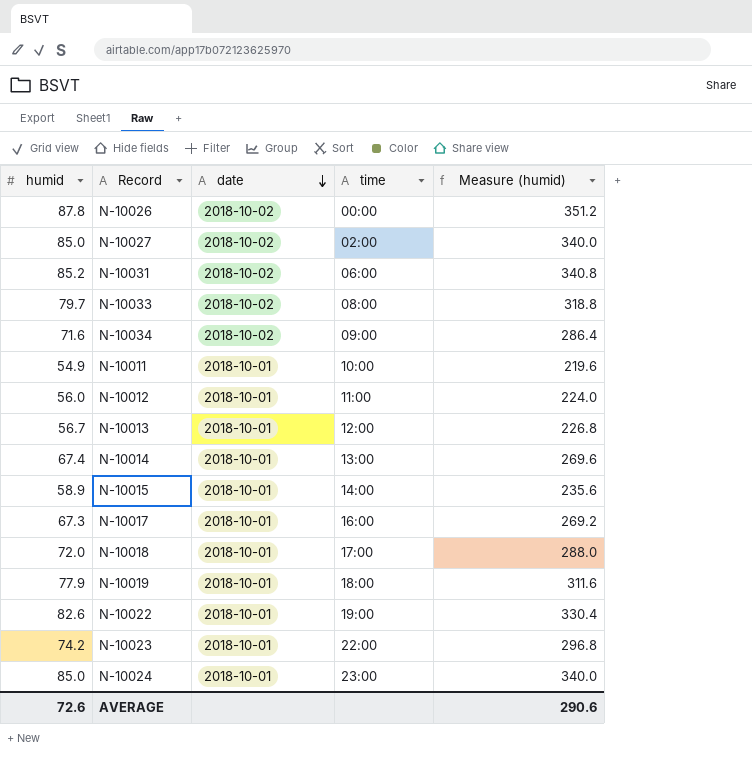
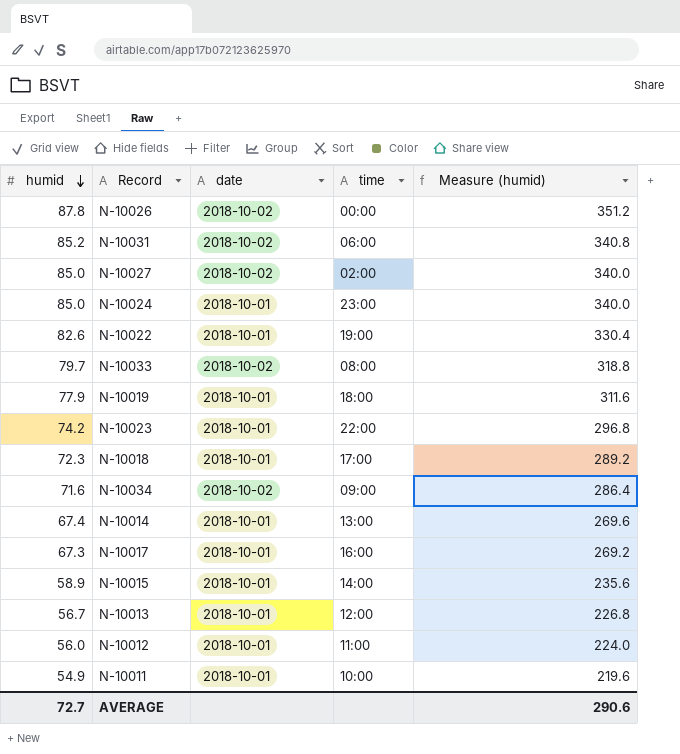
row order: date descending -> humid descending
N-10018 | humid: 72.0 -> 72.3
N-10018 | Measure (humid): 288.0 -> 289.2
AVERAGE | humid: 72.6 -> 72.7

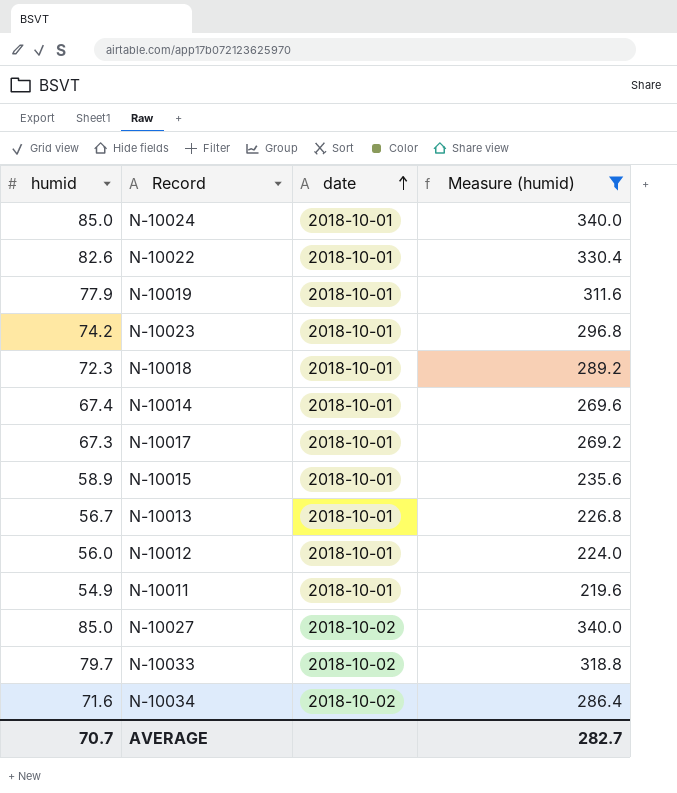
filter: none -> Measure (humid) <= 340.0
row order: humid descending -> date ascending
column time | position: 4 -> none
AVERAGE | humid: 72.7 -> 70.7
AVERAGE | Measure (humid): 290.6 -> 282.7

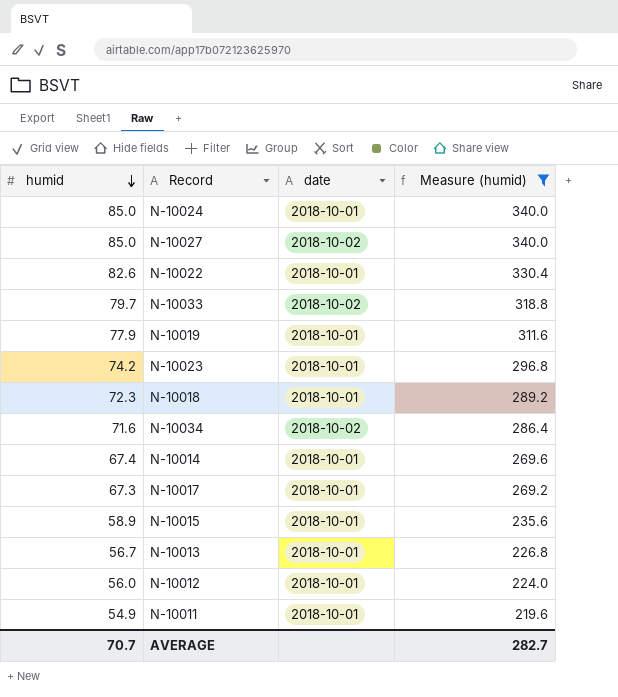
row order: date ascending -> humid descending

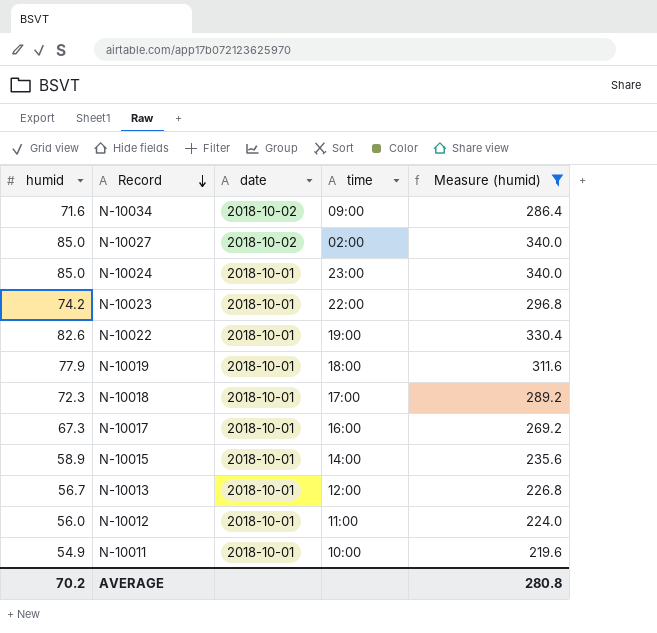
row order: humid descending -> Record descending
column time | position: none -> 4
row N-10033: 79.7 | 2018-10-02 | 318.8 -> none
row N-10014: 67.4 | 2018-10-01 | 269.6 -> none
AVERAGE | humid: 70.7 -> 70.2
AVERAGE | Measure (humid): 282.7 -> 280.8

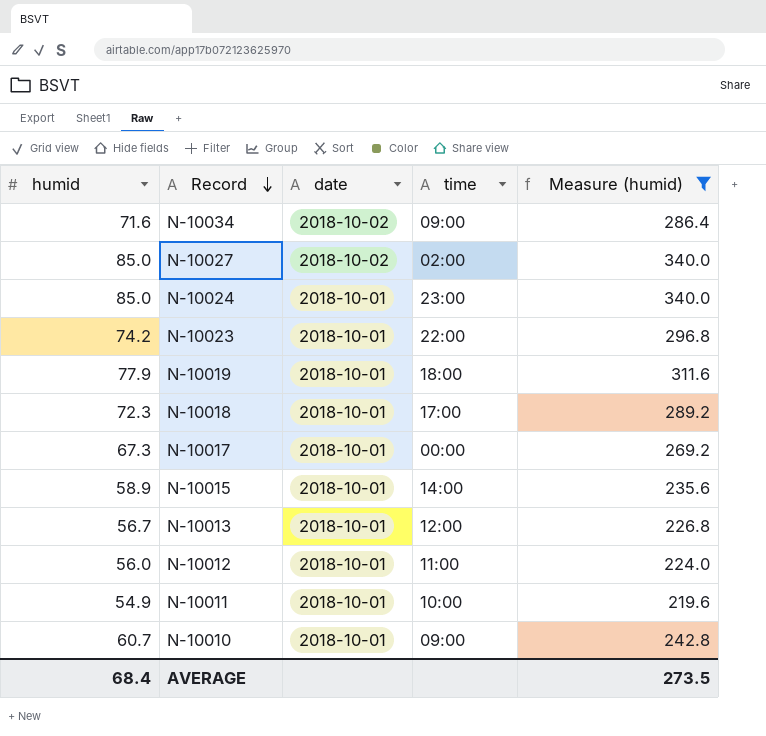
row N-10022: 82.6 | 2018-10-01 | 19:00 | 330.4 -> none
N-10017 | time: 16:00 -> 00:00
row N-10010: none -> 60.7 | 2018-10-01 | 09:00 | 242.8
AVERAGE | humid: 70.2 -> 68.4
AVERAGE | Measure (humid): 280.8 -> 273.5

